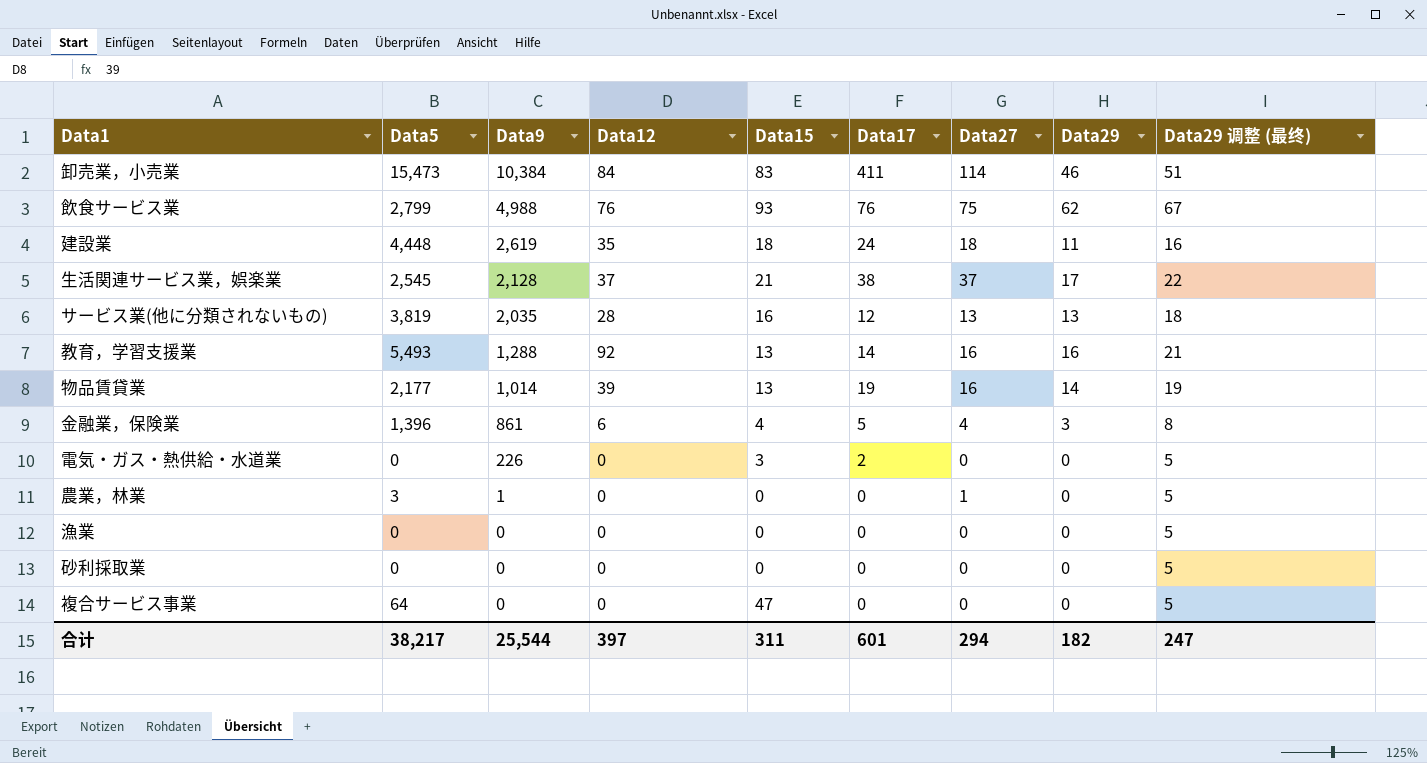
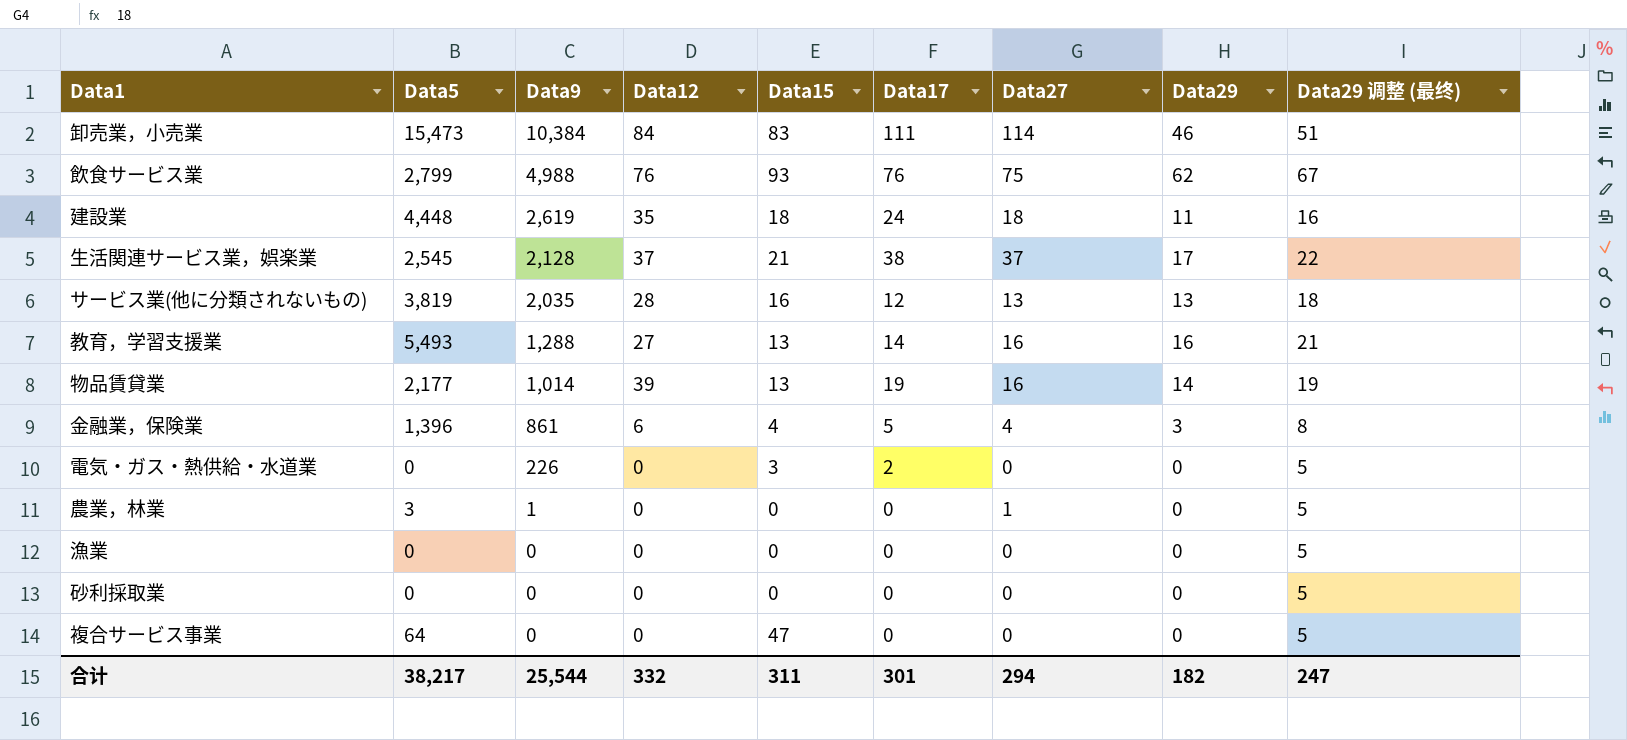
卸売業，小売業 | Data17: 411 -> 111
教育，学習支援業 | Data12: 92 -> 27
合计 | Data12: 397 -> 332
合计 | Data17: 601 -> 301

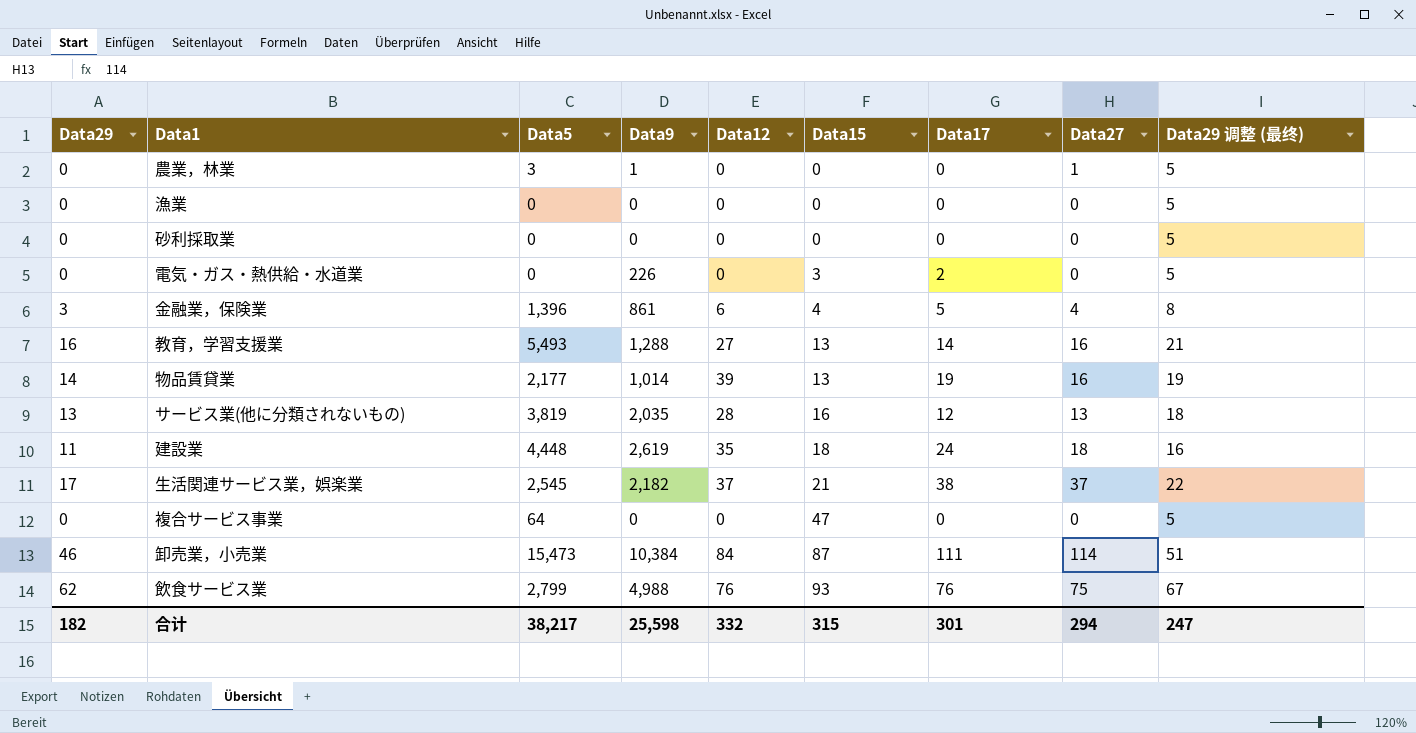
row order: Data9 descending -> Data15 ascending
column Data29 | position: 8 -> 1
生活関連サービス業，娯楽業 | Data9: 2,128 -> 2,182
卸売業，小売業 | Data15: 83 -> 87
合计 | Data9: 25,544 -> 25,598
合计 | Data15: 311 -> 315

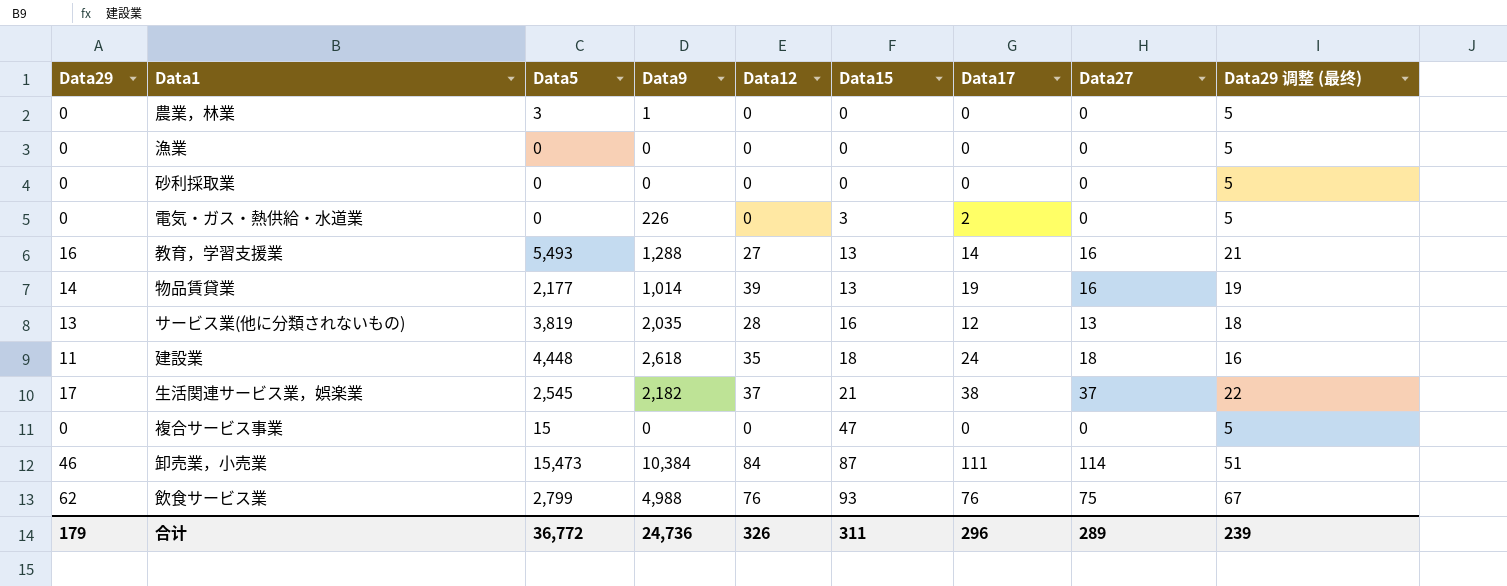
row 金融業，保険業: 3 | 1,396 | 861 | 6 | 4 | 5 | 4 | 8 -> none
農業，林業 | Data27: 1 -> 0
建設業 | Data9: 2,619 -> 2,618
複合サービス事業 | Data5: 64 -> 15
合计 | Data29: 182 -> 179
合计 | Data5: 38,217 -> 36,772
合计 | Data9: 25,598 -> 24,736
合计 | Data12: 332 -> 326
合计 | Data15: 315 -> 311
合计 | Data17: 301 -> 296
合计 | Data27: 294 -> 289
合计 | Data29 调整 (最终): 247 -> 239

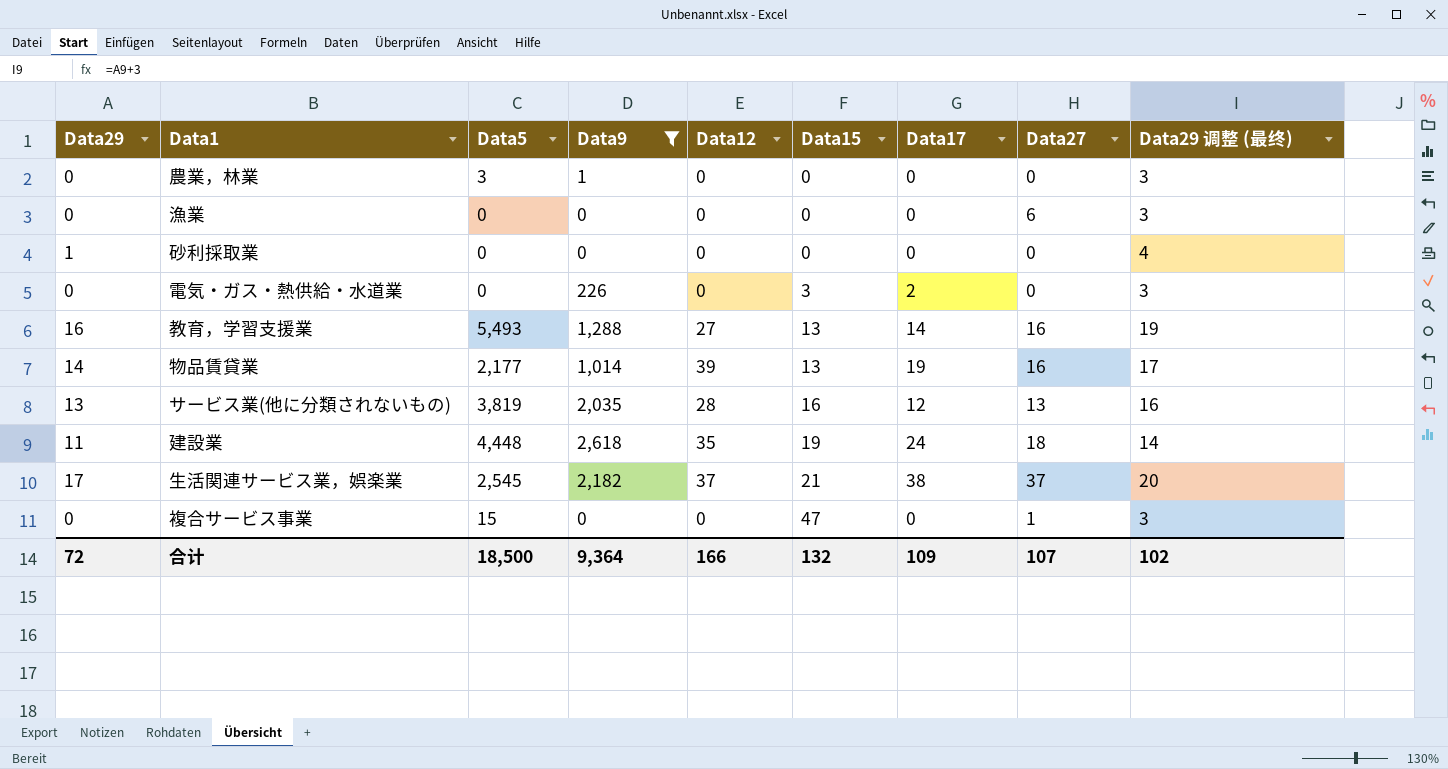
filter: none -> Data9 <= 2,618
column Data29 调整 (最终) | formula: [Data29] + 5 -> [Data29] + 3
漁業 | Data27: 0 -> 6
砂利採取業 | Data29: 0 -> 1
建設業 | Data15: 18 -> 19
複合サービス事業 | Data27: 0 -> 1
合计 | Data29: 179 -> 72
合计 | Data5: 36,772 -> 18,500
合计 | Data9: 24,736 -> 9,364
合计 | Data12: 326 -> 166
合计 | Data15: 311 -> 132
合计 | Data17: 296 -> 109
合计 | Data27: 289 -> 107
合计 | Data29 调整 (最终): 239 -> 102

